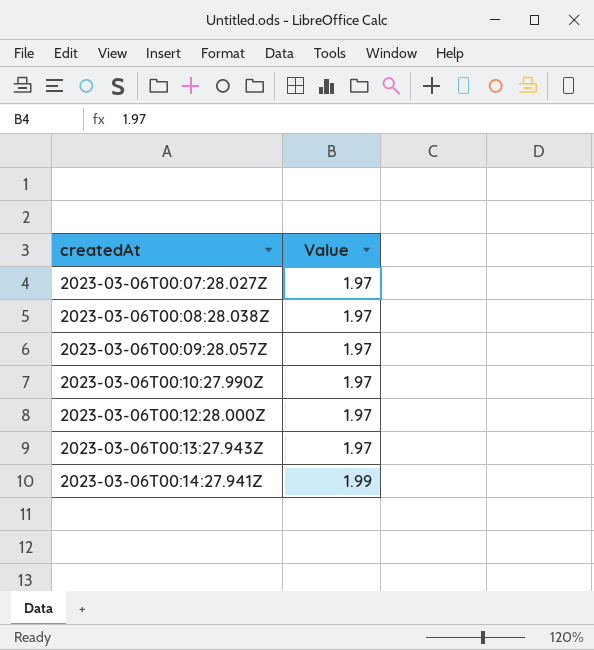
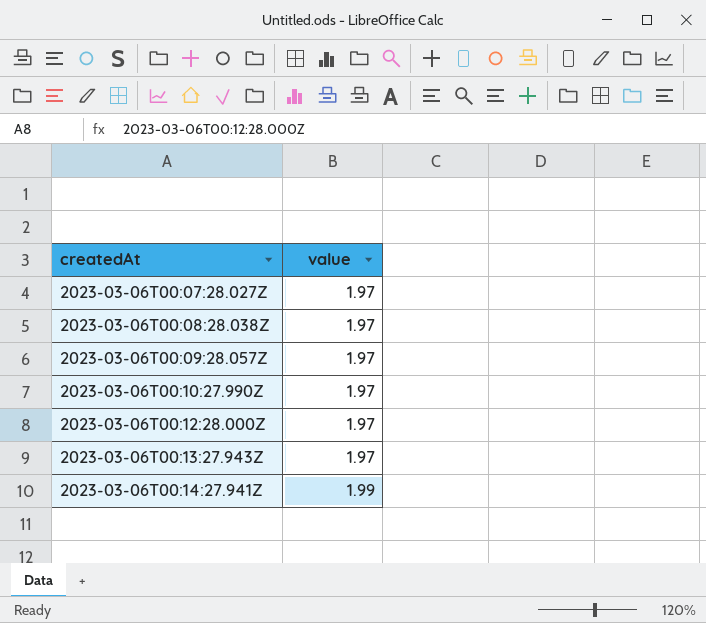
column name: Value -> value

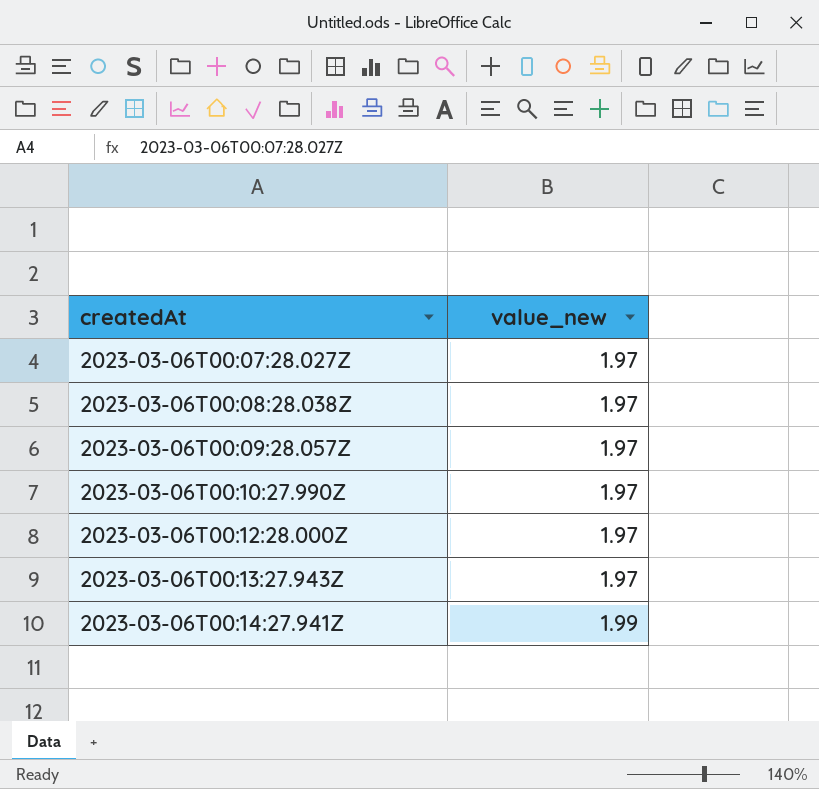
column name: value -> value_new

